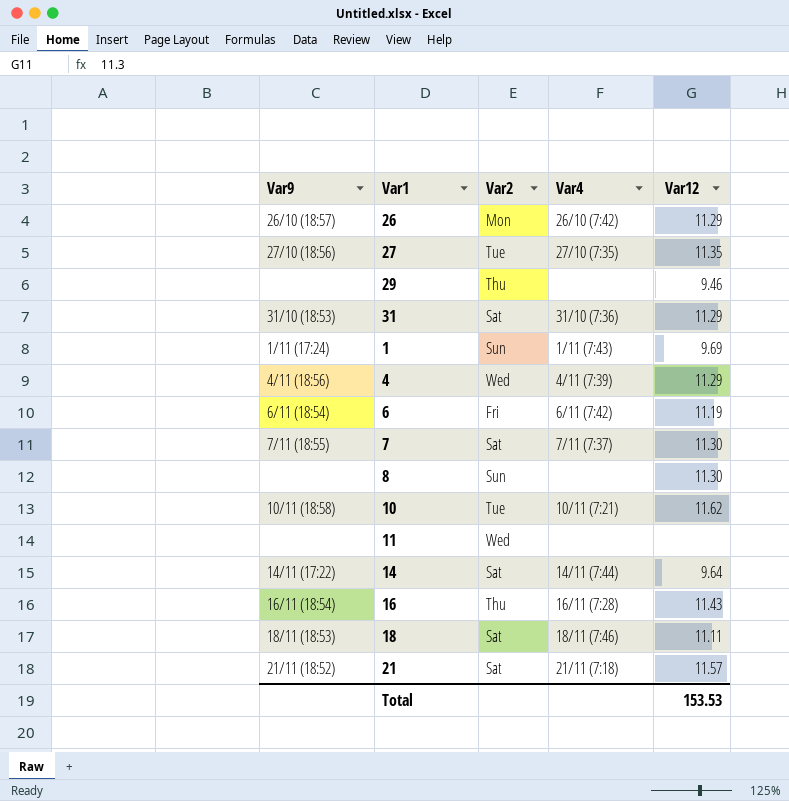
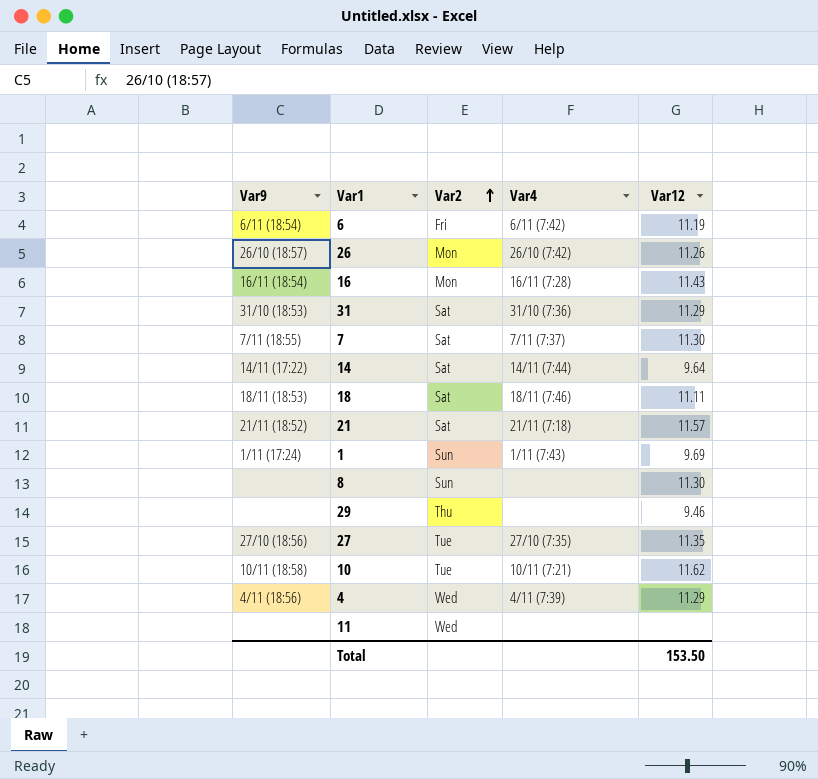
row order: none -> Var2 ascending
26 | Var12: 11.29 -> 11.26
16 | Var2: Thu -> Mon
Total | Var12: 153.53 -> 153.50

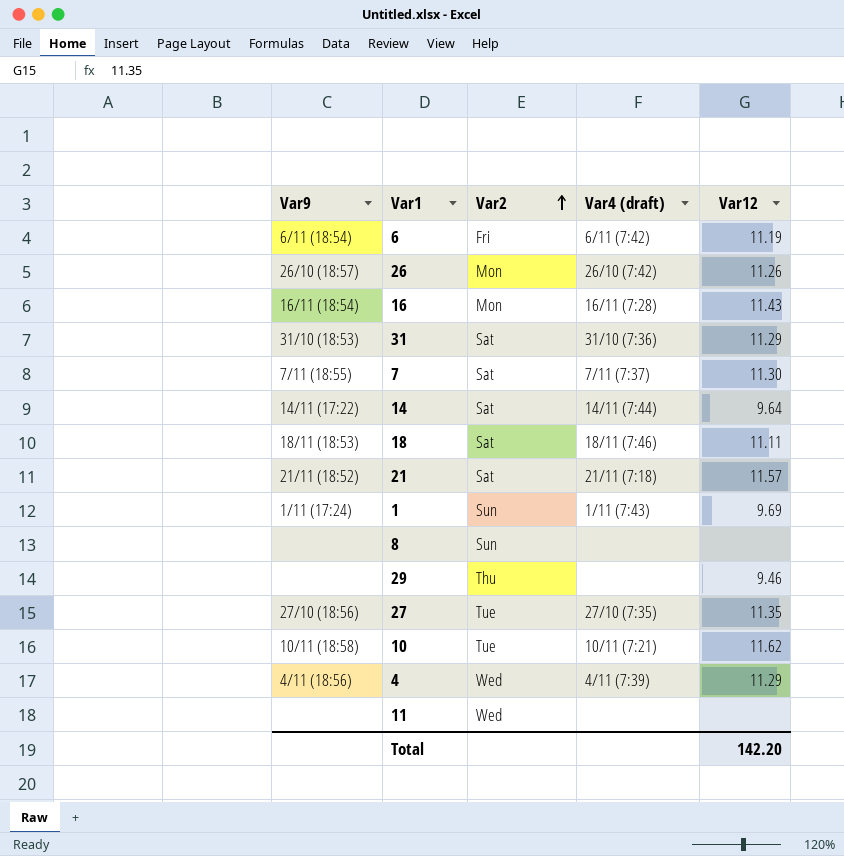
column name: Var4 -> Var4 (draft)
8 | Var12: 11.30 -> none
Total | Var12: 153.50 -> 142.20

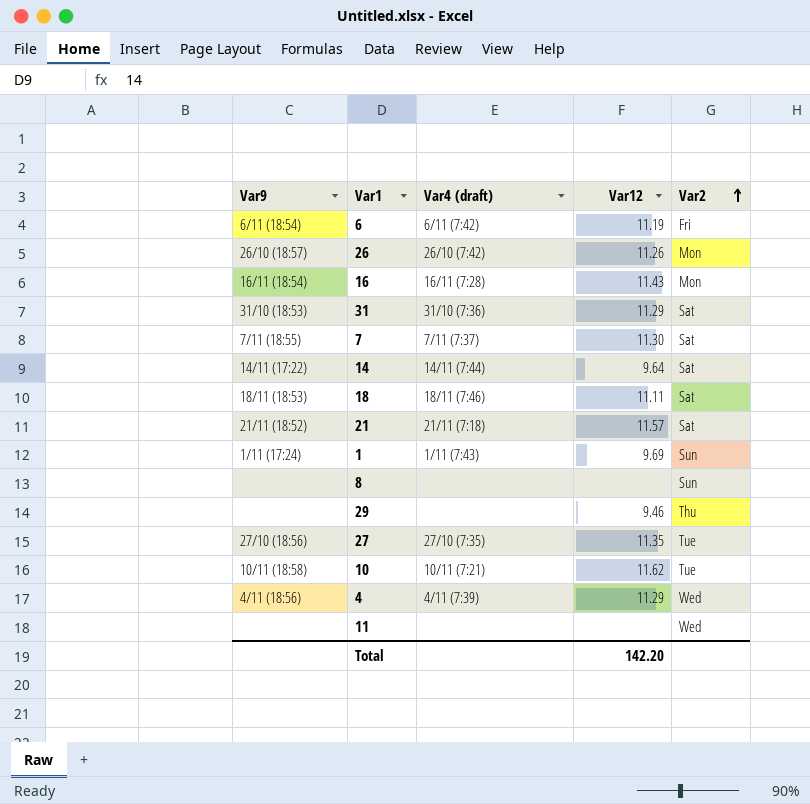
column Var2 | position: 3 -> 5

